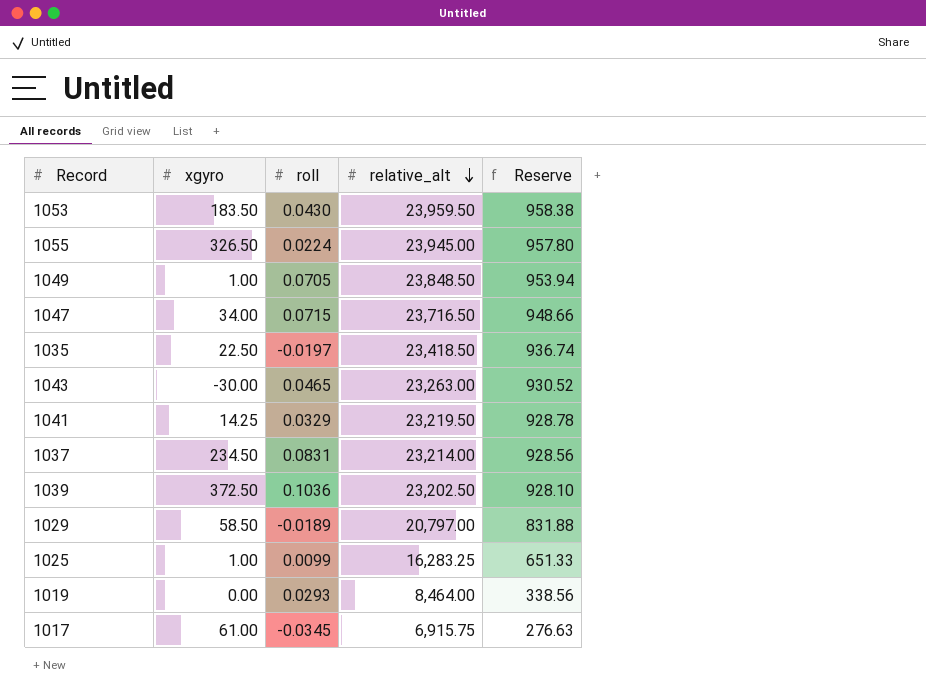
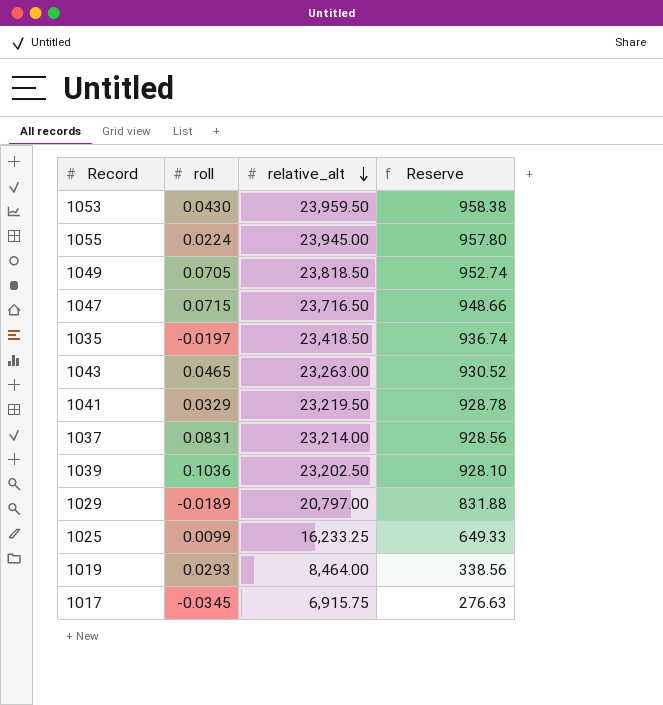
column xgyro | position: 2 -> none
1049 | relative_alt: 23,848.50 -> 23,818.50
1049 | Reserve: 953.94 -> 952.74
1025 | relative_alt: 16,283.25 -> 16,233.25
1025 | Reserve: 651.33 -> 649.33

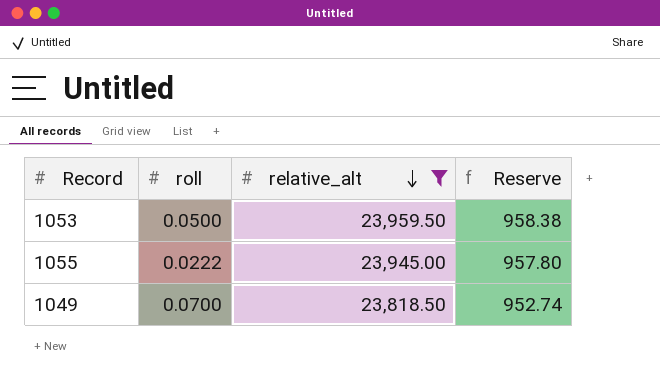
filter: none -> relative_alt >= 23,818.50
1053 | roll: 0.0430 -> 0.0500
1055 | roll: 0.0224 -> 0.0222
1049 | roll: 0.0705 -> 0.0700

